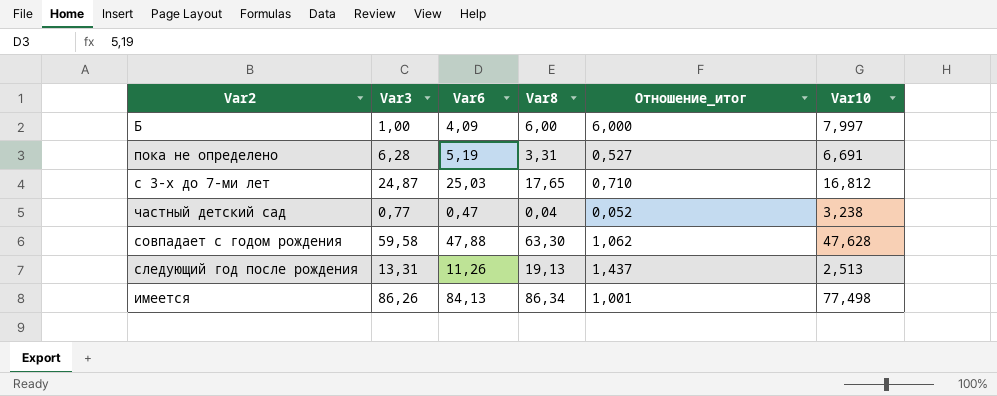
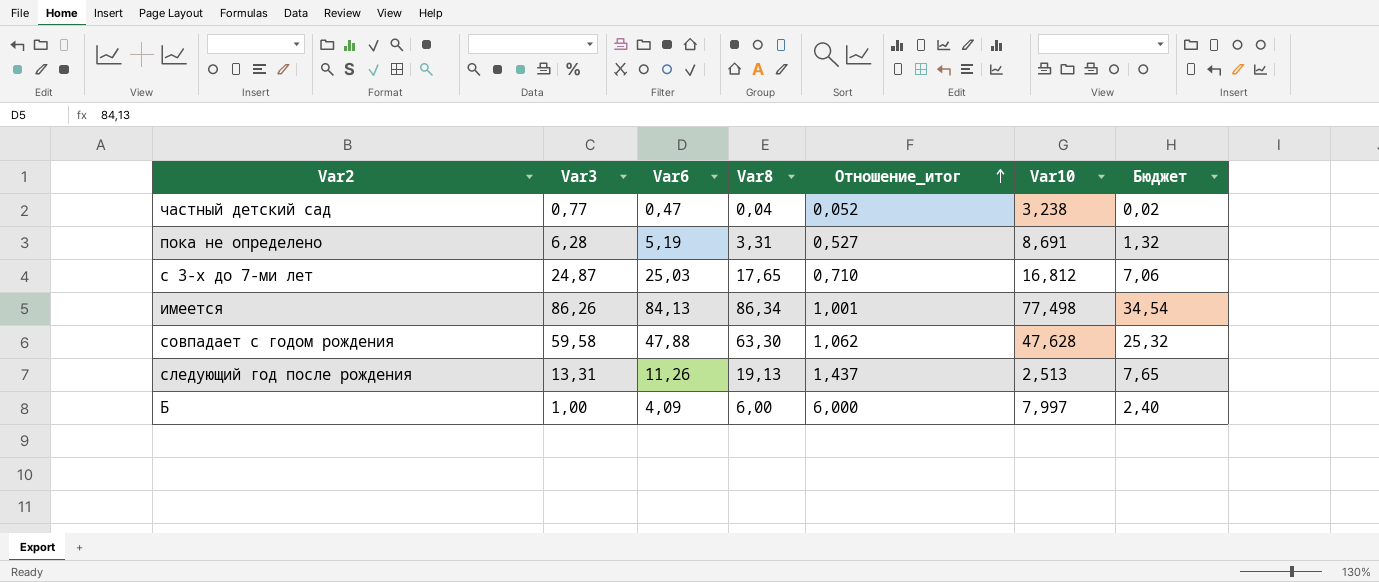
row order: none -> Отношение_итог ascending
column Бюджет | formula: none -> [Var8] * 0,4
пока не определено | Var10: 6,691 -> 8,691

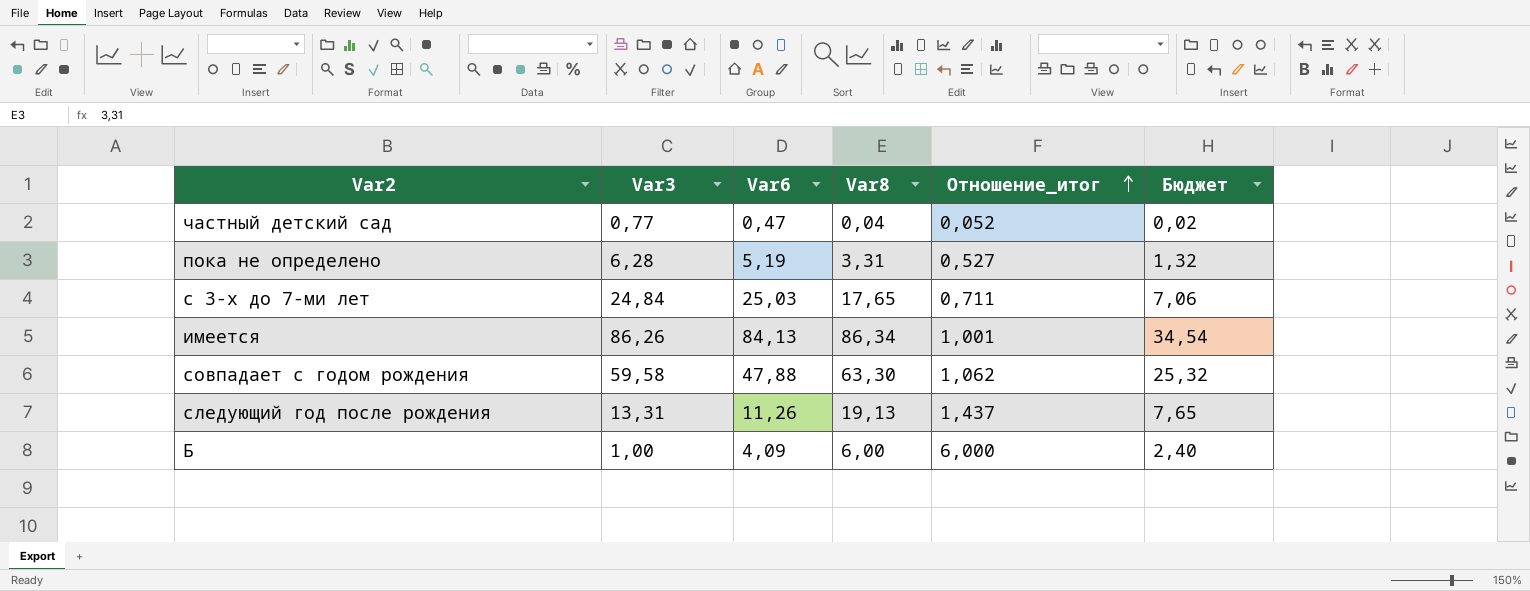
column Var10 | position: 6 -> none
с 3-х до 7-ми лет | Var3: 24,87 -> 24,84
с 3-х до 7-ми лет | Отношение_итог: 0,710 -> 0,711

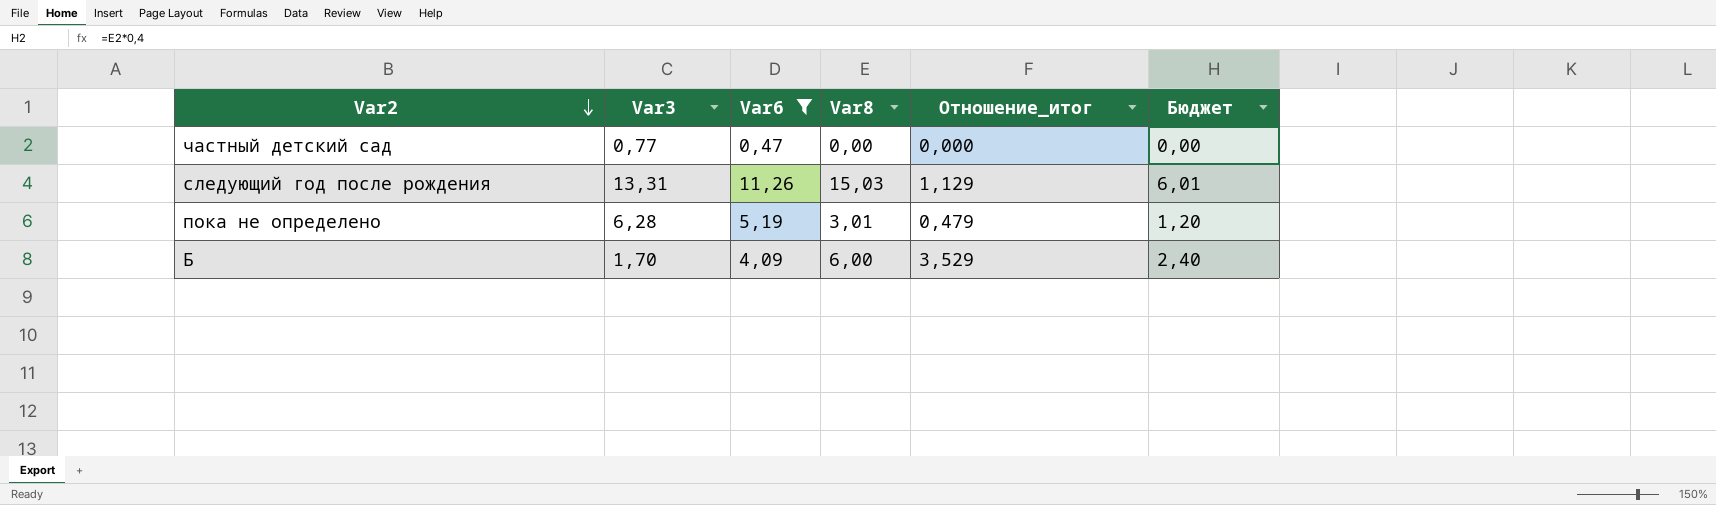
filter: none -> Var6 <= 11,26
row order: Отношение_итог ascending -> Var2 descending
частный детский сад | Var8: 0,04 -> 0,00
частный детский сад | Отношение_итог: 0,052 -> 0,000
частный детский сад | Бюджет: 0,02 -> 0,00
следующий год после рождения | Var8: 19,13 -> 15,03
следующий год после рождения | Отношение_итог: 1,437 -> 1,129
следующий год после рождения | Бюджет: 7,65 -> 6,01
пока не определено | Var8: 3,31 -> 3,01
пока не определено | Отношение_итог: 0,527 -> 0,479
пока не определено | Бюджет: 1,32 -> 1,20
Б | Var3: 1,00 -> 1,70
Б | Отношение_итог: 6,000 -> 3,529

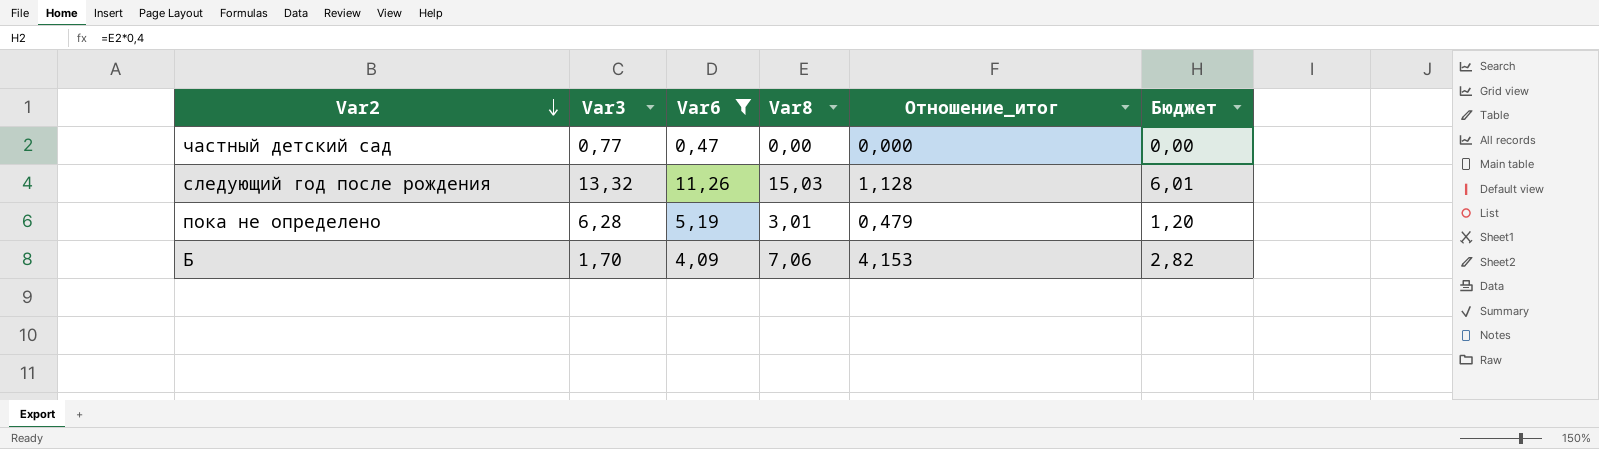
следующий год после рождения | Var3: 13,31 -> 13,32
следующий год после рождения | Отношение_итог: 1,129 -> 1,128
Б | Var8: 6,00 -> 7,06
Б | Отношение_итог: 3,529 -> 4,153
Б | Бюджет: 2,40 -> 2,82

